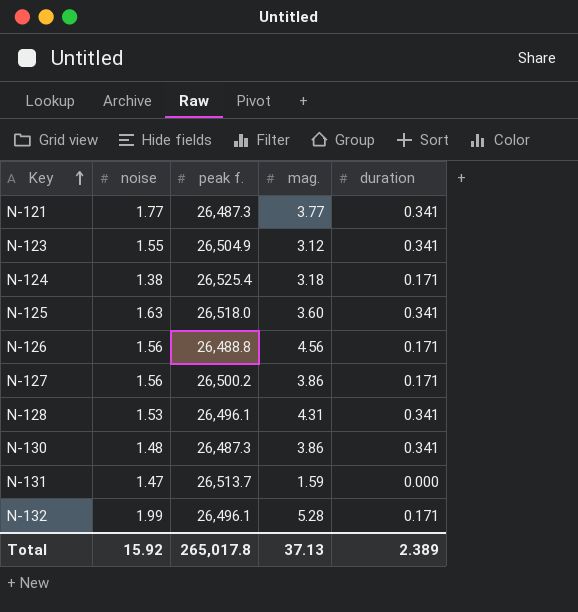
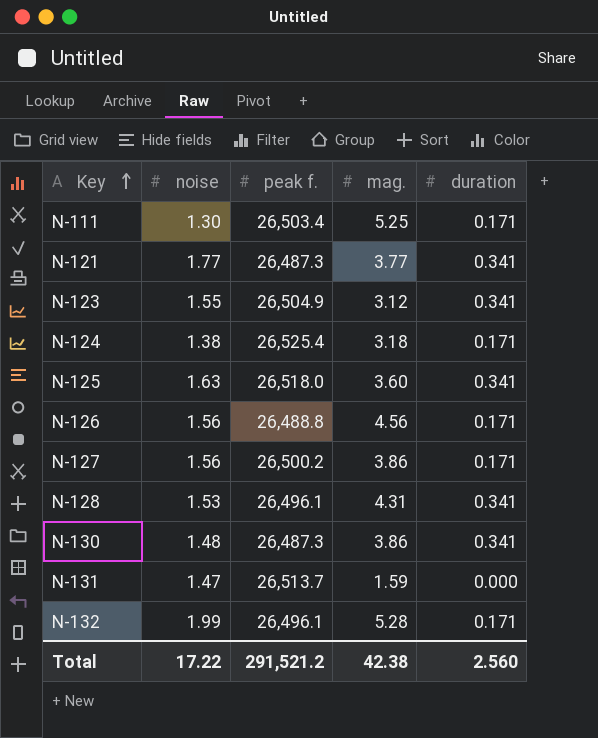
row N-111: none -> 1.30 | 26,503.4 | 5.25 | 0.171
Total | noise: 15.92 -> 17.22
Total | peak f.: 265,017.8 -> 291,521.2
Total | mag.: 37.13 -> 42.38
Total | duration: 2.389 -> 2.560

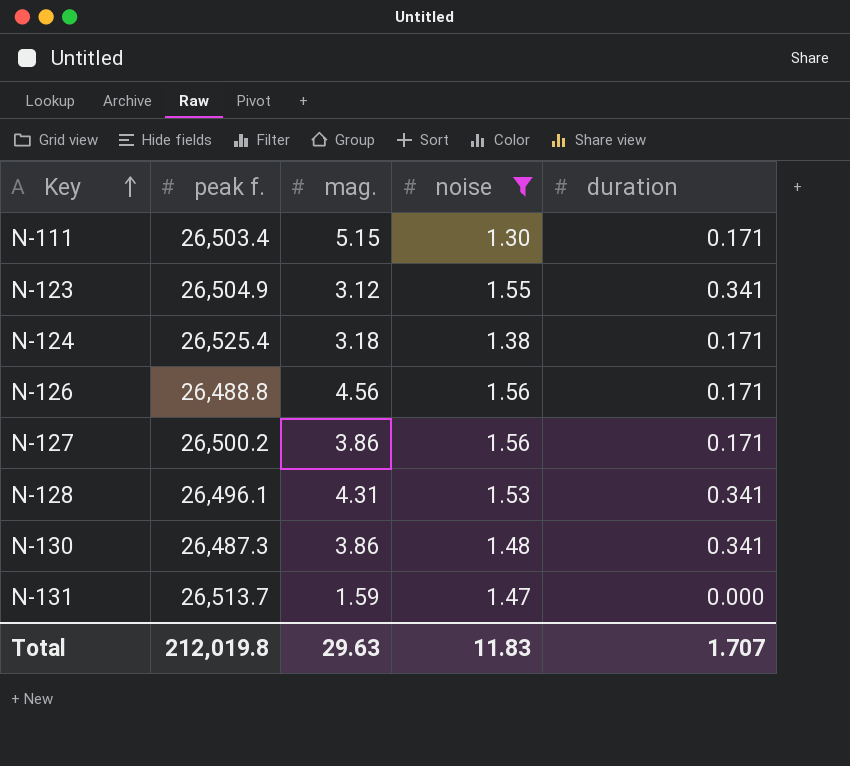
filter: none -> noise <= 1.56
column noise | position: 2 -> 4
N-111 | mag.: 5.25 -> 5.15
Total | peak f.: 291,521.2 -> 212,019.8
Total | mag.: 42.38 -> 29.63
Total | noise: 17.22 -> 11.83
Total | duration: 2.560 -> 1.707

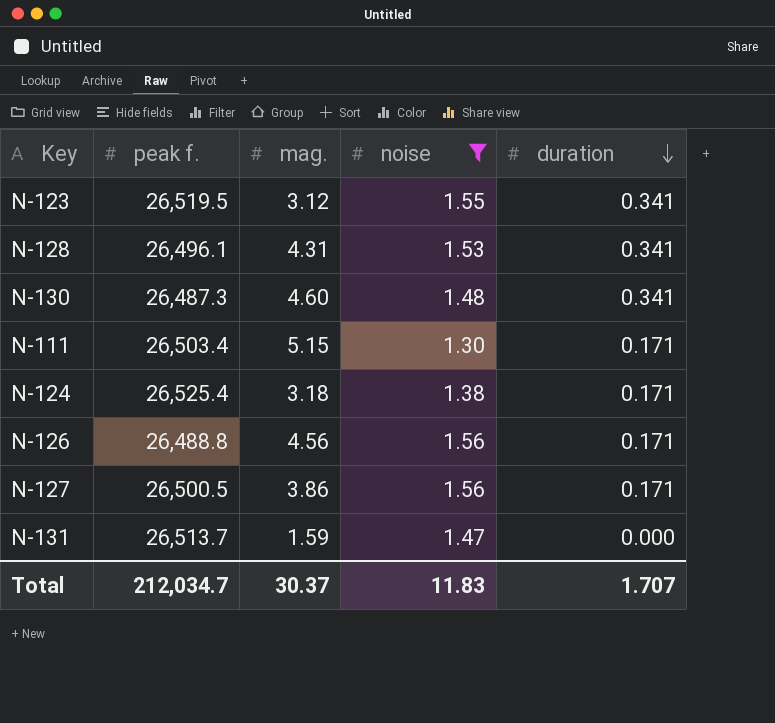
row order: Key ascending -> duration descending
N-123 | peak f.: 26,504.9 -> 26,519.5
N-130 | mag.: 3.86 -> 4.60
N-127 | peak f.: 26,500.2 -> 26,500.5
Total | peak f.: 212,019.8 -> 212,034.7
Total | mag.: 29.63 -> 30.37

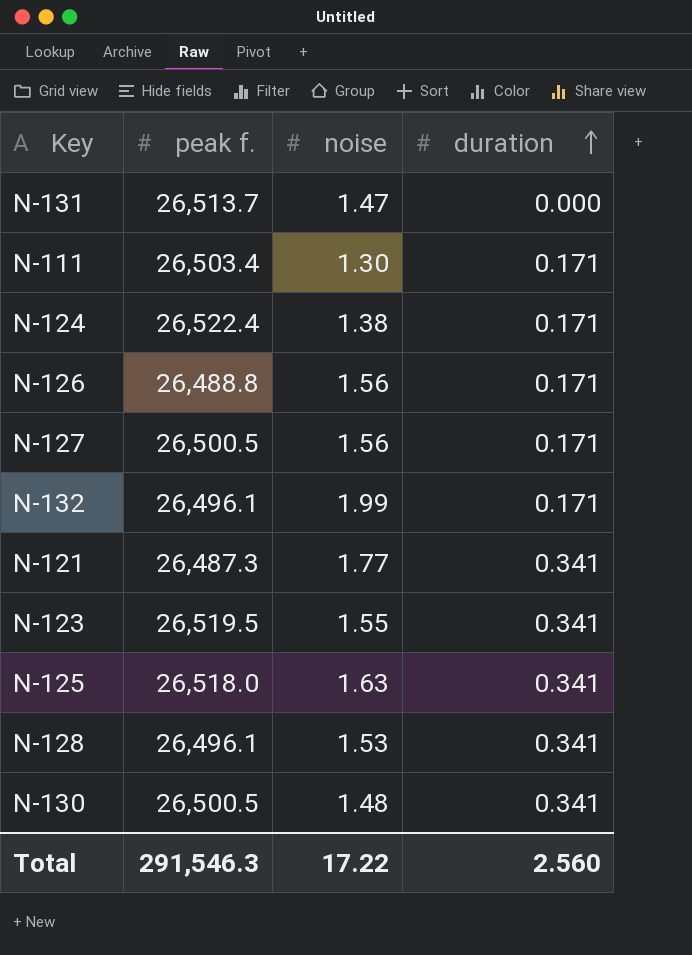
filter: noise <= 1.56 -> none
row order: duration descending -> duration ascending
column mag. | position: 3 -> none
N-124 | peak f.: 26,525.4 -> 26,522.4
N-130 | peak f.: 26,487.3 -> 26,500.5
Total | peak f.: 212,034.7 -> 291,546.3
Total | noise: 11.83 -> 17.22
Total | duration: 1.707 -> 2.560

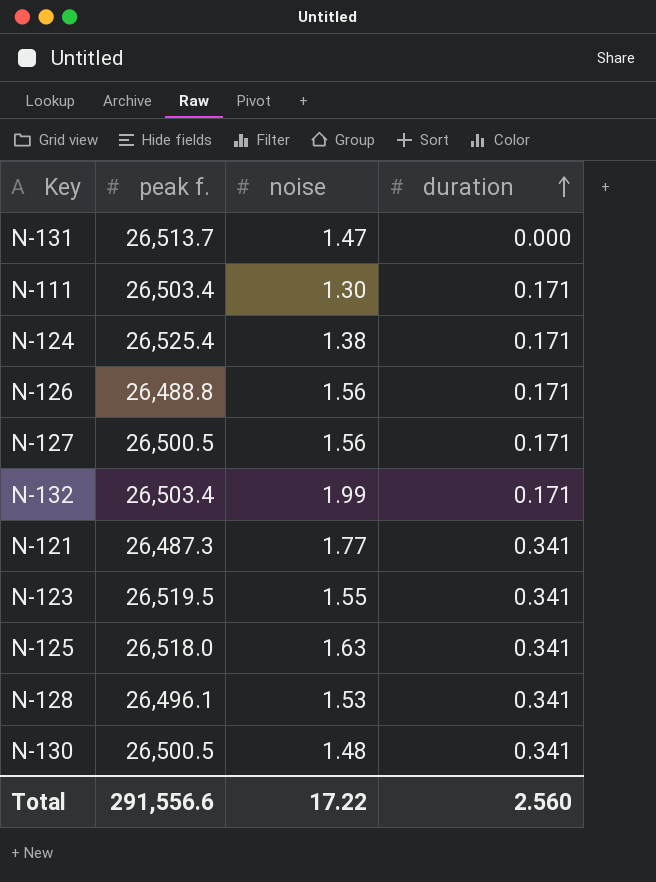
N-124 | peak f.: 26,522.4 -> 26,525.4
N-132 | peak f.: 26,496.1 -> 26,503.4
Total | peak f.: 291,546.3 -> 291,556.6

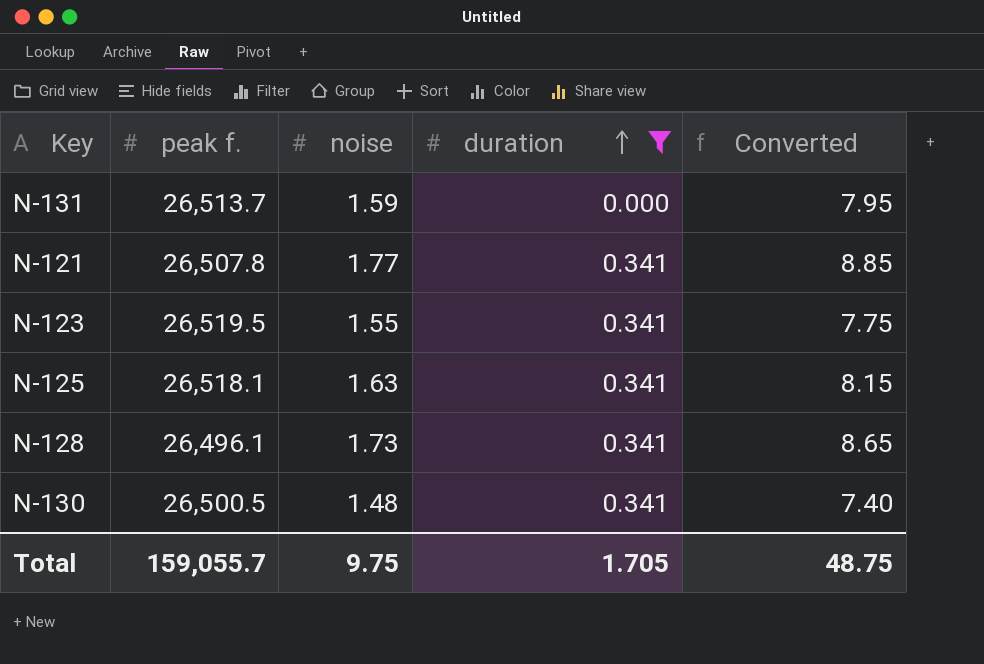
filter: none -> duration != 0.171
column Converted | formula: none -> [noise] * 5
N-131 | noise: 1.47 -> 1.59
N-121 | peak f.: 26,487.3 -> 26,507.8
N-125 | peak f.: 26,518.0 -> 26,518.1
N-128 | noise: 1.53 -> 1.73
Total | peak f.: 291,556.6 -> 159,055.7
Total | noise: 17.22 -> 9.75
Total | duration: 2.560 -> 1.705

